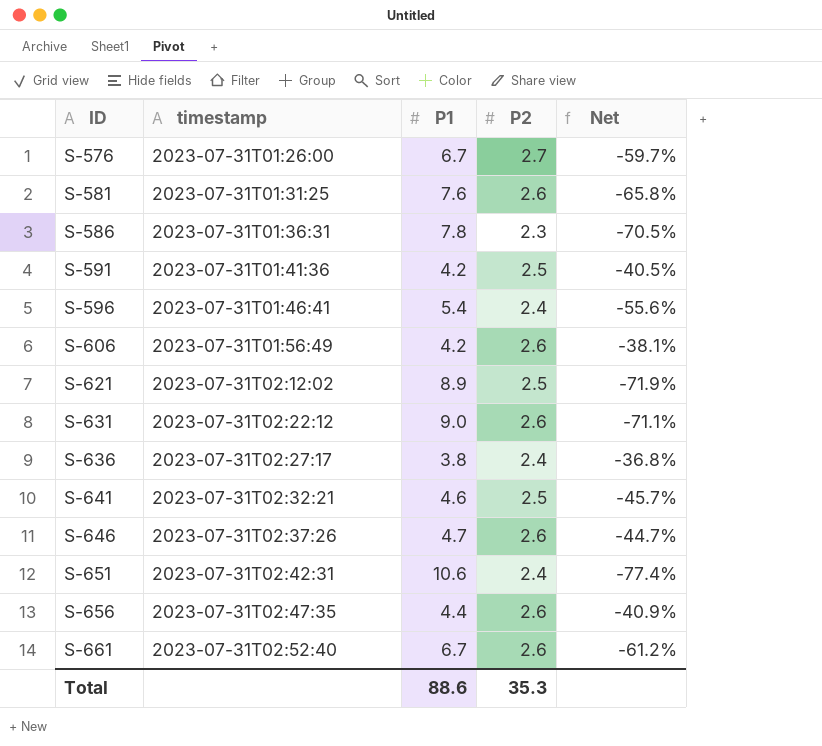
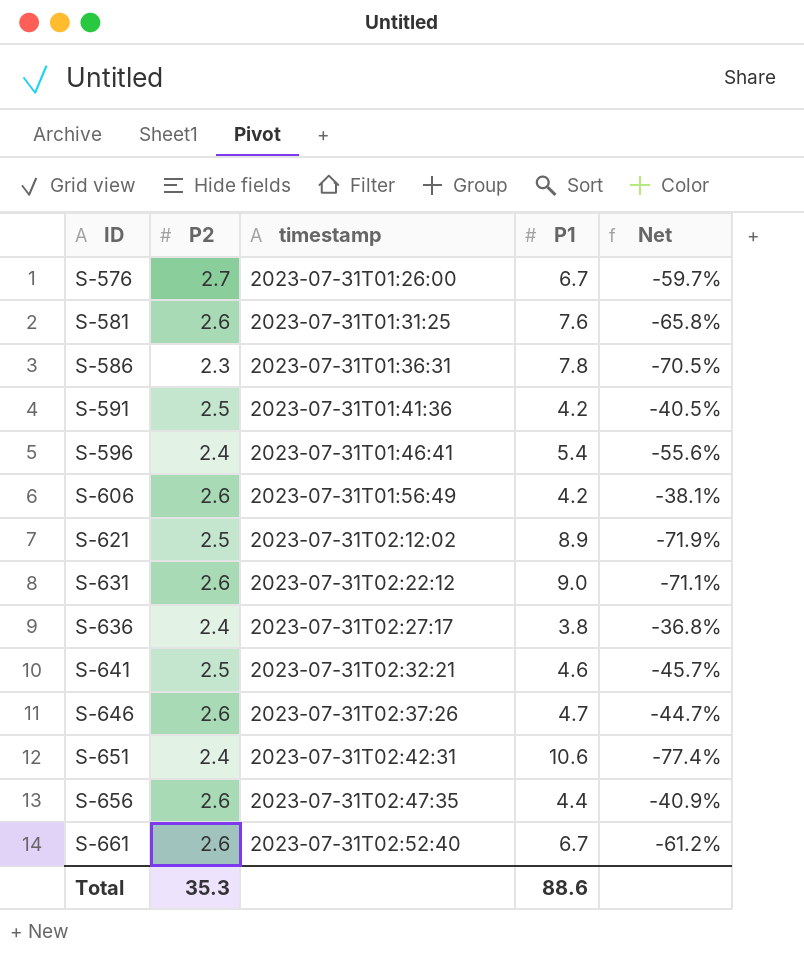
column P2 | position: 4 -> 2

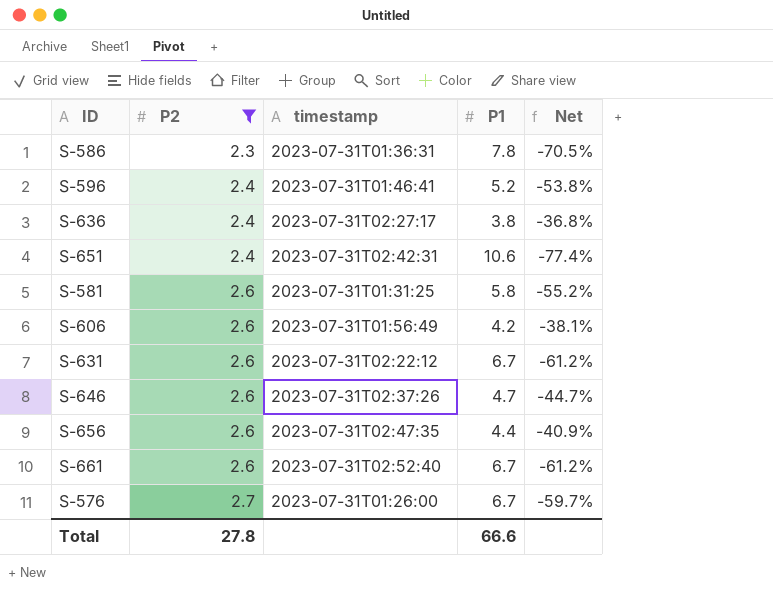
filter: none -> P2 != 2.5
row order: ID ascending -> P2 ascending
S-596 | P1: 5.4 -> 5.2
S-596 | Net: -55.6% -> -53.8%
S-581 | P1: 7.6 -> 5.8
S-581 | Net: -65.8% -> -55.2%
S-631 | P1: 9.0 -> 6.7
S-631 | Net: -71.1% -> -61.2%
Total | P2: 35.3 -> 27.8
Total | P1: 88.6 -> 66.6

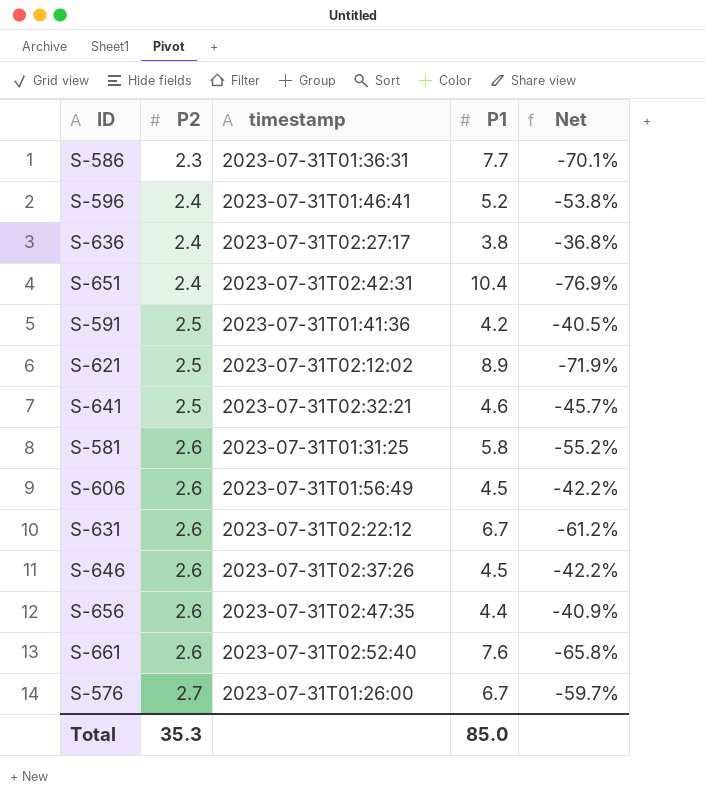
filter: P2 != 2.5 -> none
S-586 | P1: 7.8 -> 7.7
S-586 | Net: -70.5% -> -70.1%
S-651 | P1: 10.6 -> 10.4
S-651 | Net: -77.4% -> -76.9%
S-606 | P1: 4.2 -> 4.5
S-606 | Net: -38.1% -> -42.2%
S-646 | P1: 4.7 -> 4.5
S-646 | Net: -44.7% -> -42.2%
S-661 | P1: 6.7 -> 7.6
S-661 | Net: -61.2% -> -65.8%
Total | P2: 27.8 -> 35.3
Total | P1: 66.6 -> 85.0

